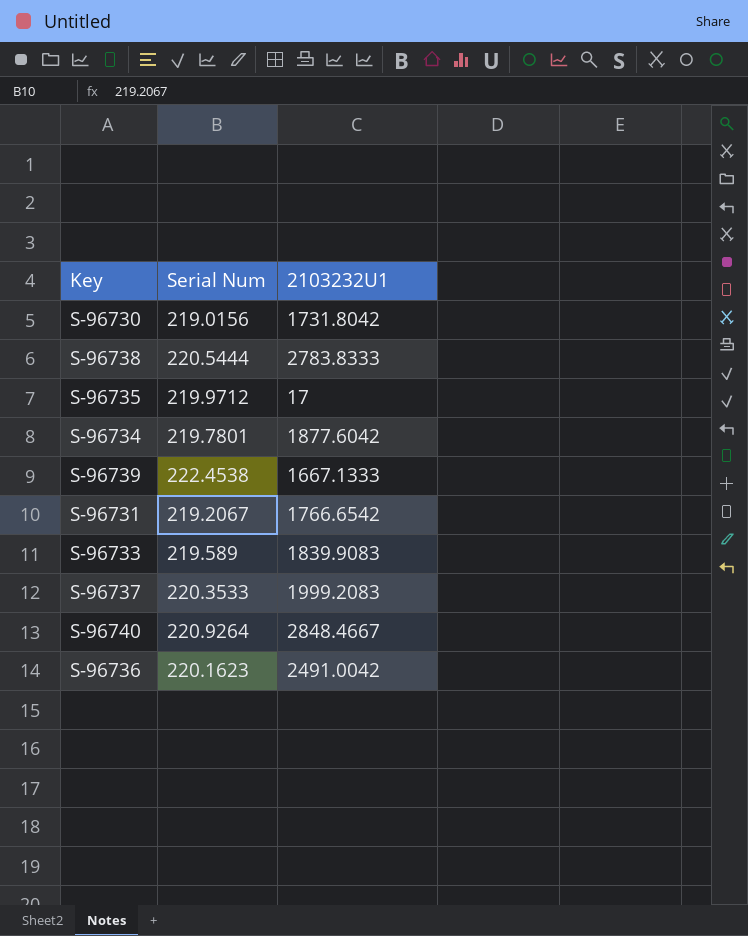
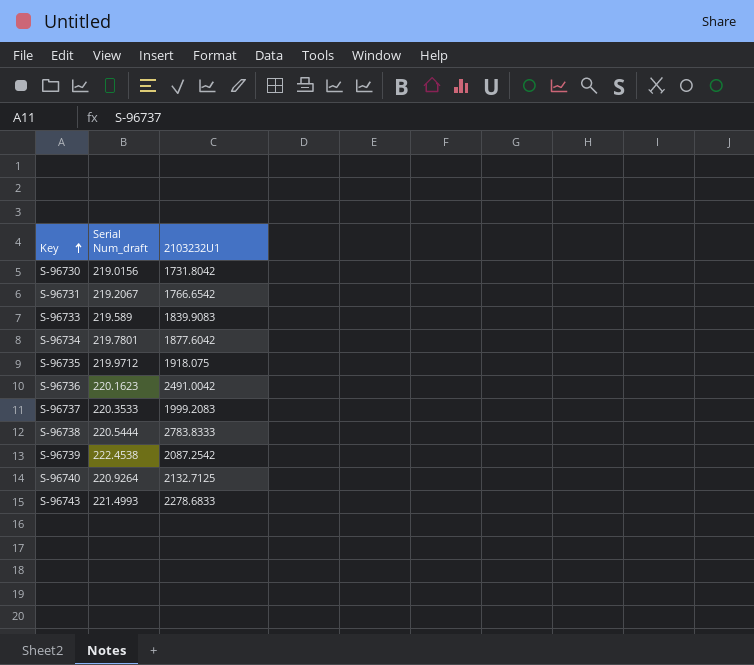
row order: none -> Key ascending
column name: Serial Num -> Serial Num_draft
S-96735 | 2103232U1: 17 -> 1918.075
S-96739 | 2103232U1: 1667.1333 -> 2087.2542
S-96740 | 2103232U1: 2848.4667 -> 2132.7125
row S-96743: none -> 221.4993 | 2278.6833

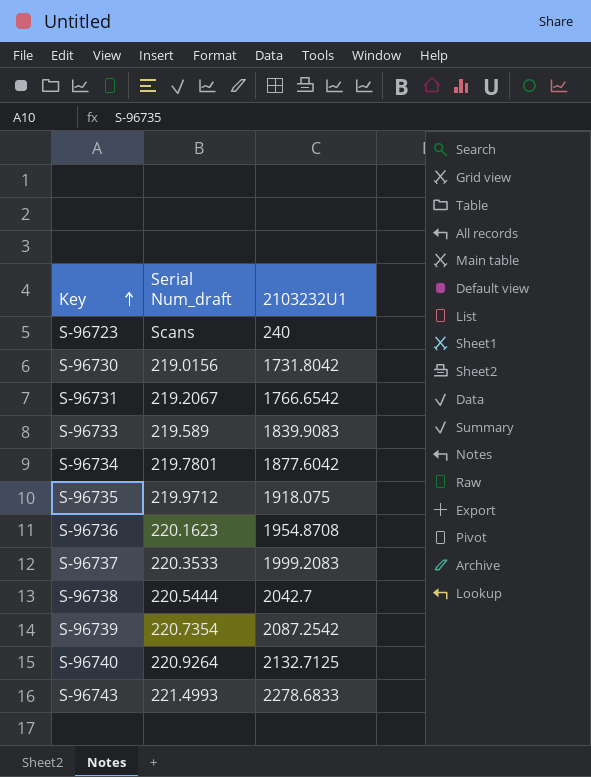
row S-96723: none -> Scans | 240
S-96736 | 2103232U1: 2491.0042 -> 1954.8708
S-96738 | 2103232U1: 2783.8333 -> 2042.7
S-96739 | Serial Num_draft: 222.4538 -> 220.7354

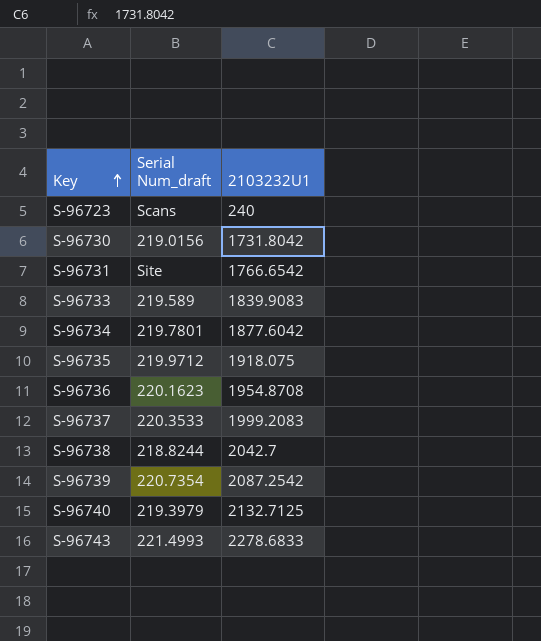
S-96731 | Serial Num_draft: 219.2067 -> Site
S-96738 | Serial Num_draft: 220.5444 -> 218.8244
S-96740 | Serial Num_draft: 220.9264 -> 219.3979

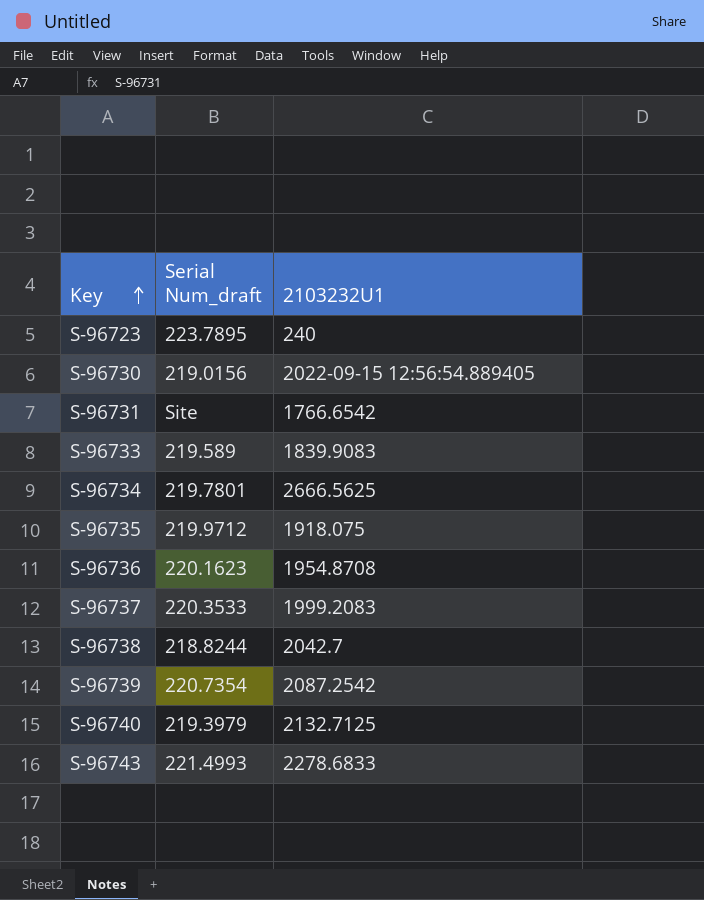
S-96723 | Serial Num_draft: Scans -> 223.7895
S-96730 | 2103232U1: 1731.8042 -> 2022-09-15 12:56:54.889405
S-96734 | 2103232U1: 1877.6042 -> 2666.5625

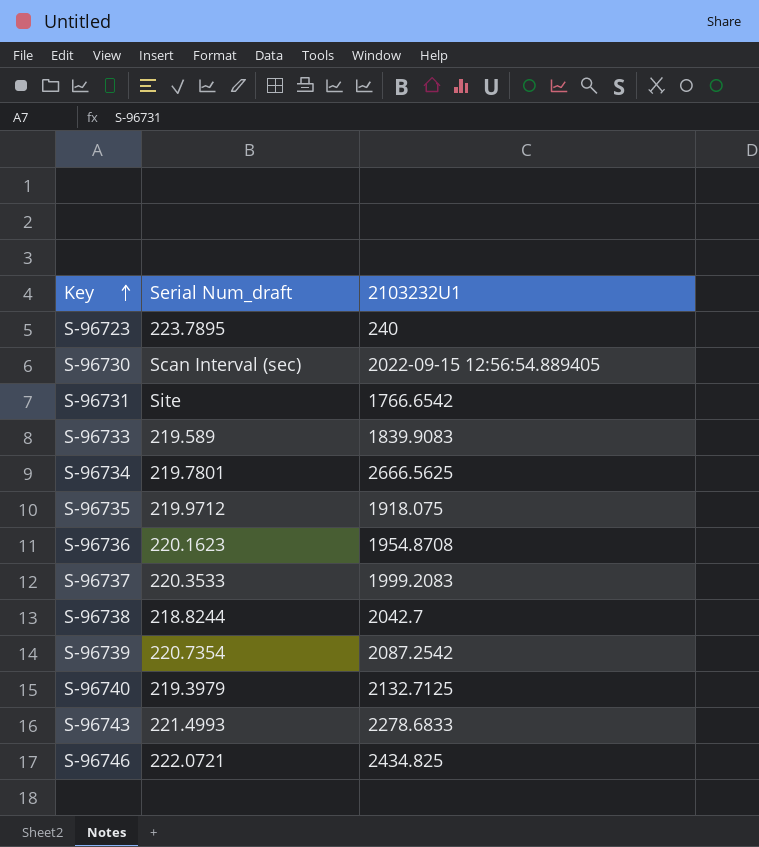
S-96730 | Serial Num_draft: 219.0156 -> Scan Interval (sec)
row S-96746: none -> 222.0721 | 2434.825

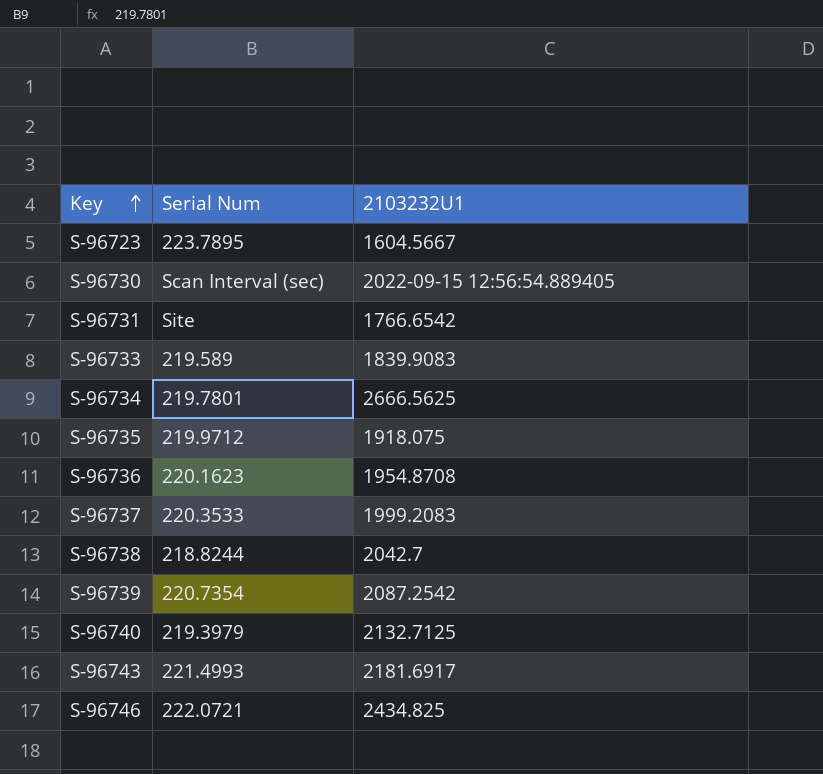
column name: Serial Num_draft -> Serial Num
S-96723 | 2103232U1: 240 -> 1604.5667
S-96743 | 2103232U1: 2278.6833 -> 2181.6917

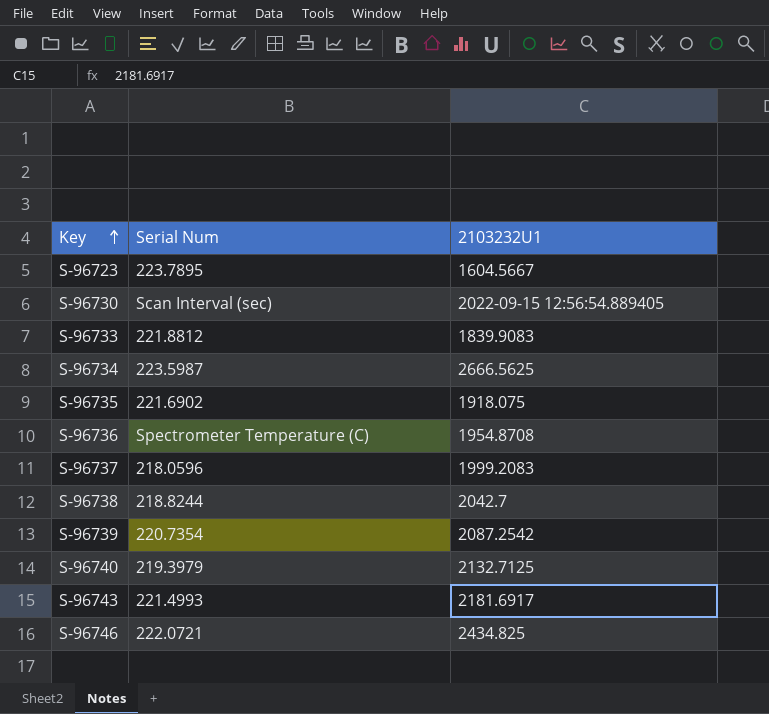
row S-96731: Site | 1766.6542 -> none
S-96733 | Serial Num: 219.589 -> 221.8812
S-96734 | Serial Num: 219.7801 -> 223.5987
S-96735 | Serial Num: 219.9712 -> 221.6902
S-96736 | Serial Num: 220.1623 -> Spectrometer Temperature (C)
S-96737 | Serial Num: 220.3533 -> 218.0596

